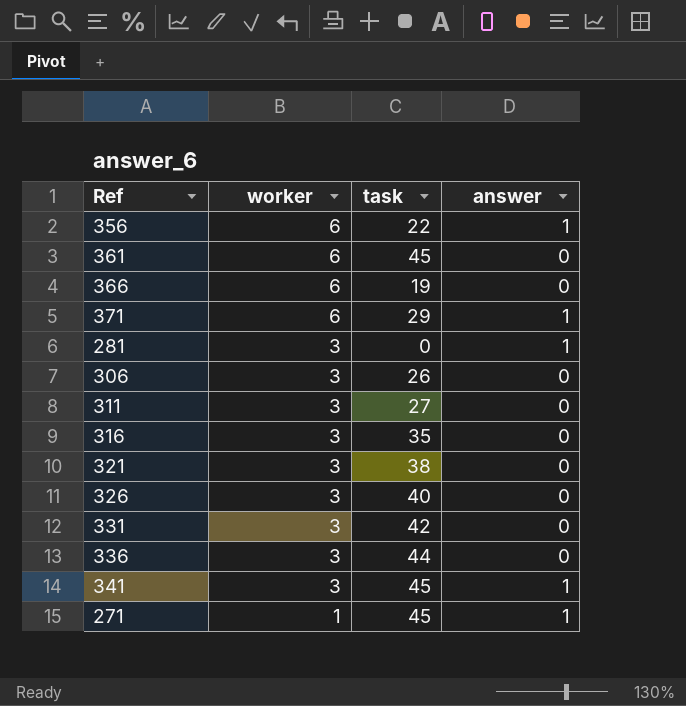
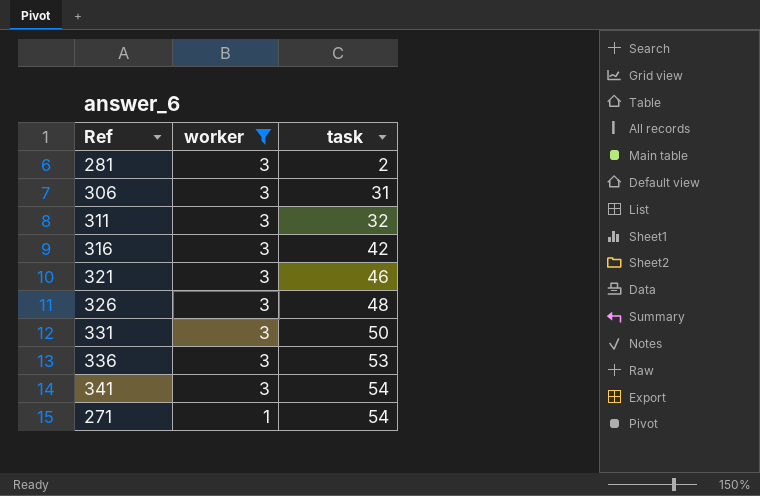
filter: none -> worker != 6
column answer | position: 4 -> none
281 | task: 0 -> 2
306 | task: 26 -> 31
311 | task: 27 -> 32
316 | task: 35 -> 42
321 | task: 38 -> 46
326 | task: 40 -> 48
331 | task: 42 -> 50
336 | task: 44 -> 53
341 | task: 45 -> 54
271 | task: 45 -> 54

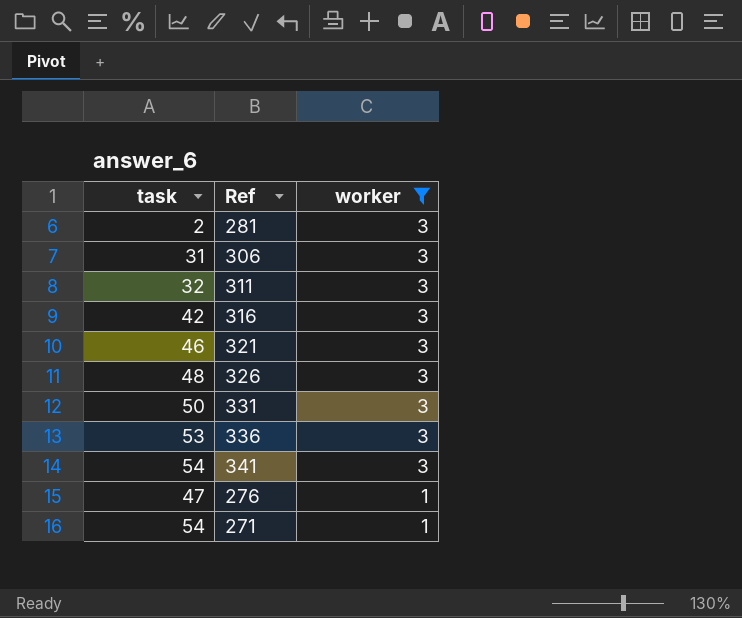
column task | position: 3 -> 1
row 276: none -> 47 | 1

